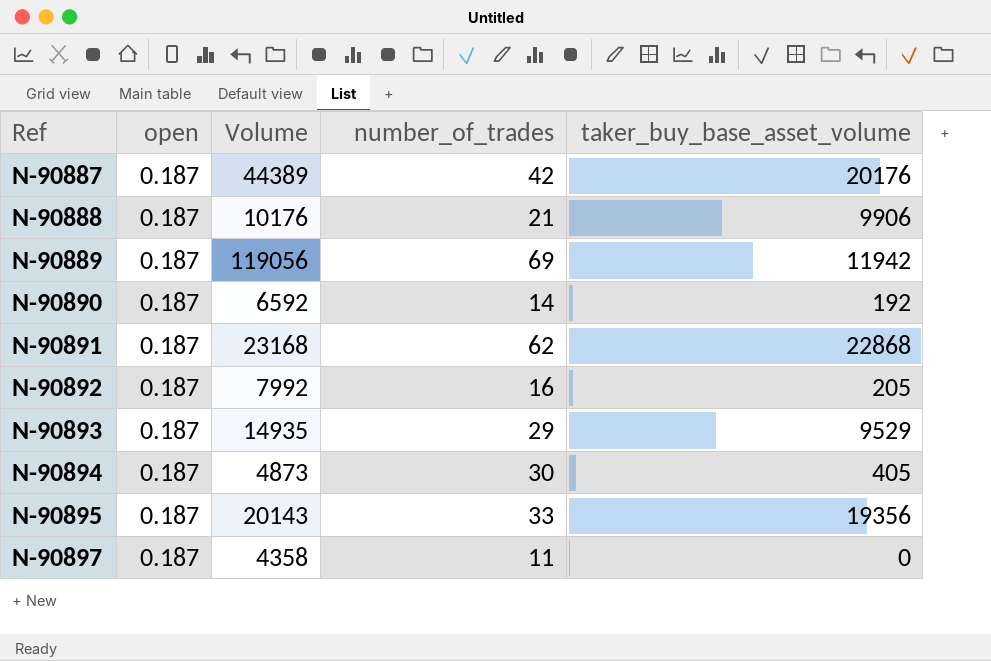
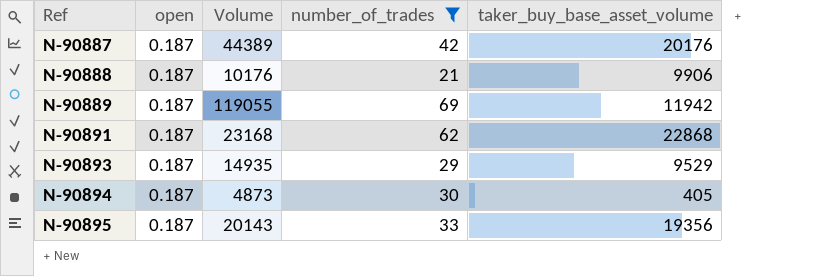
filter: none -> number_of_trades >= 21
N-90889 | Volume: 119056 -> 119055

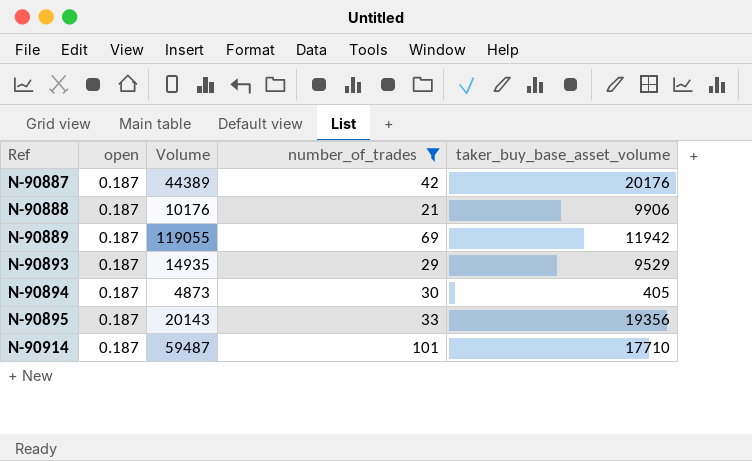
row N-90891: 0.187 | 23168 | 62 | 22868 -> none
row N-90914: none -> 0.187 | 59487 | 101 | 17710

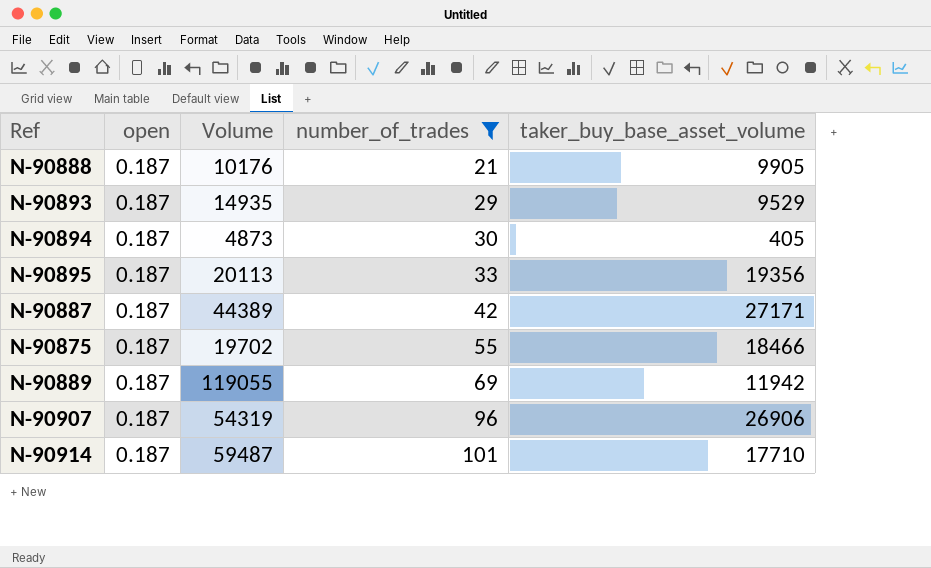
row order: Ref ascending -> number_of_trades ascending
N-90888 | taker_buy_base_asset_volume: 9906 -> 9905
N-90895 | Volume: 20143 -> 20113
N-90887 | taker_buy_base_asset_volume: 20176 -> 27171
row N-90875: none -> 0.187 | 19702 | 55 | 18466
row N-90907: none -> 0.187 | 54319 | 96 | 26906

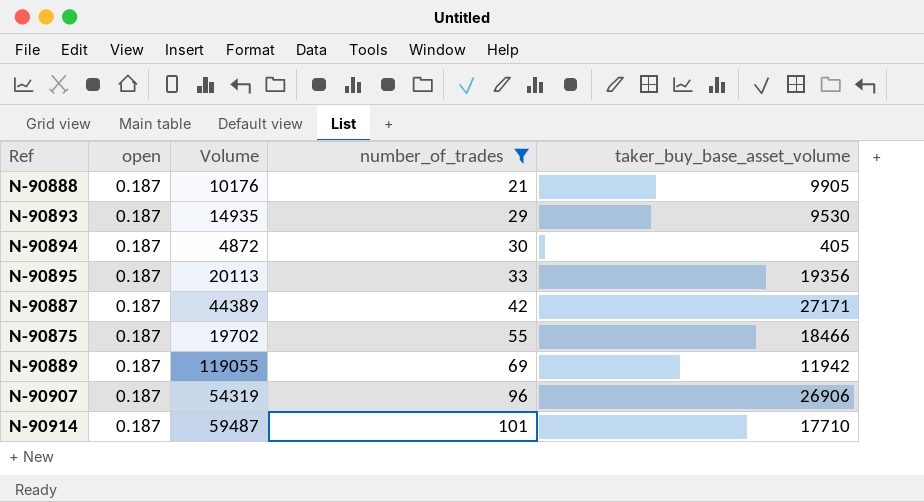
N-90893 | taker_buy_base_asset_volume: 9529 -> 9530
N-90894 | Volume: 4873 -> 4872

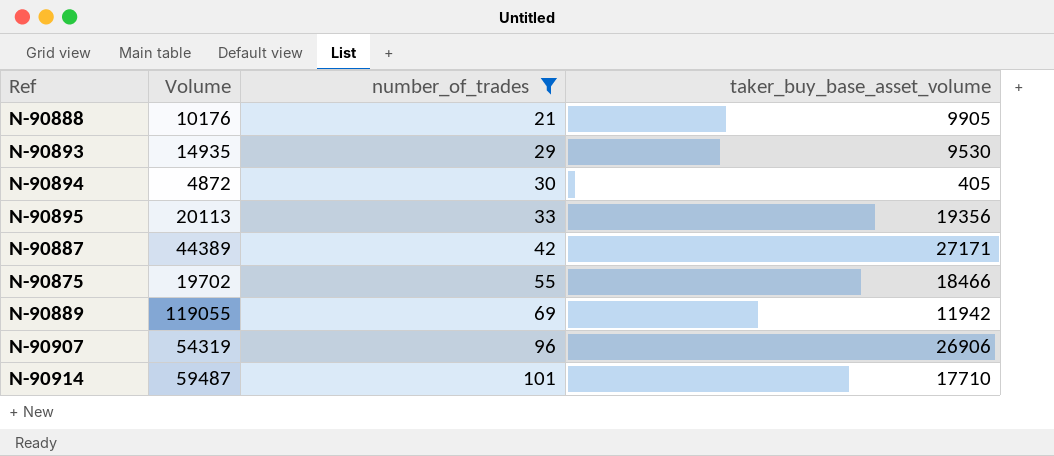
column open | position: 2 -> none

